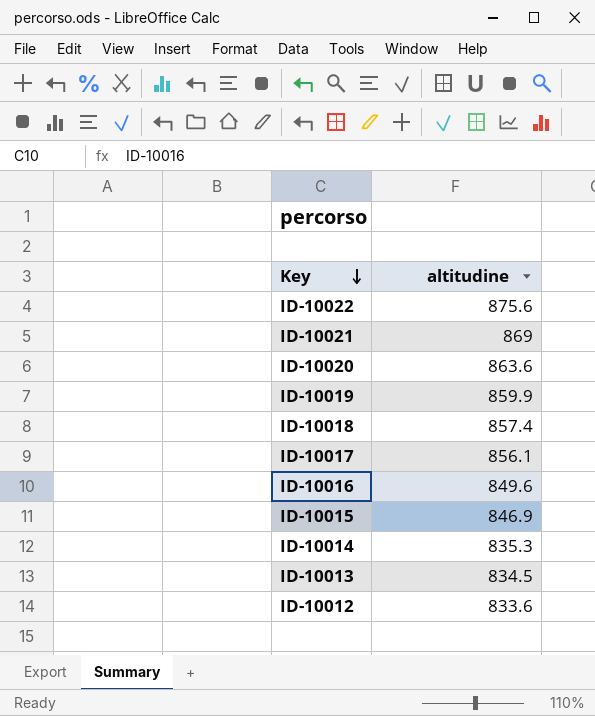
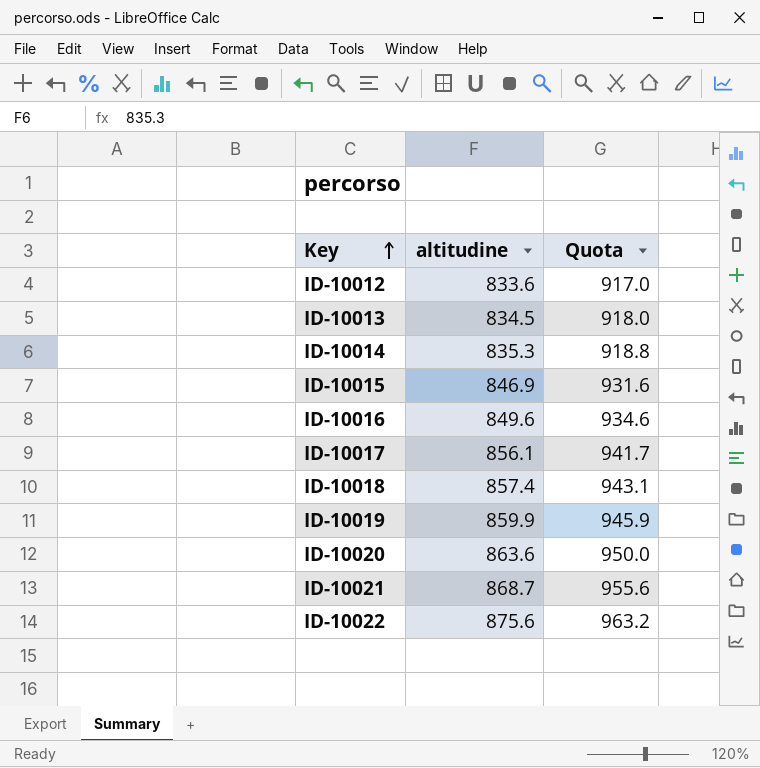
row order: Key descending -> Key ascending
column Quota | formula: none -> [altitudine] * 1.1
ID-10021 | altitudine: 869 -> 868.7

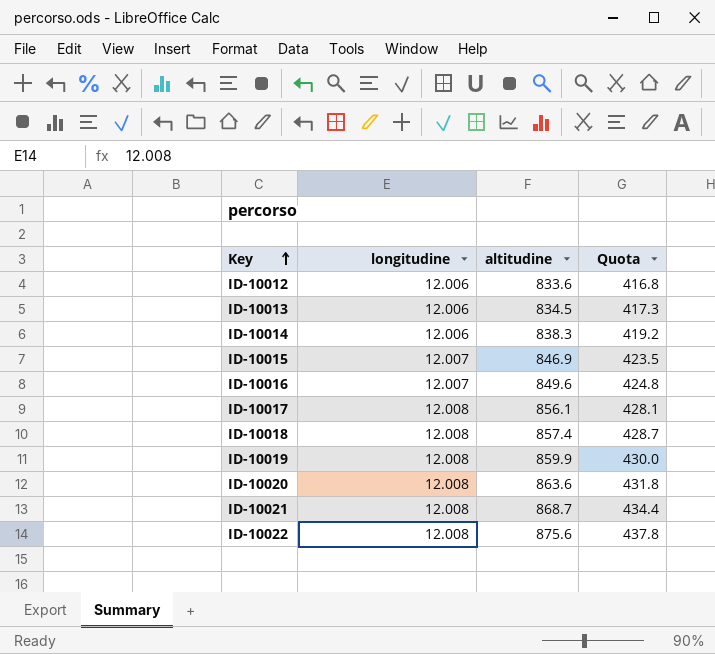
column longitudine | position: none -> 2
column Quota | formula: [altitudine] * 1.1 -> [altitudine] * 0.5
ID-10014 | altitudine: 835.3 -> 838.3

